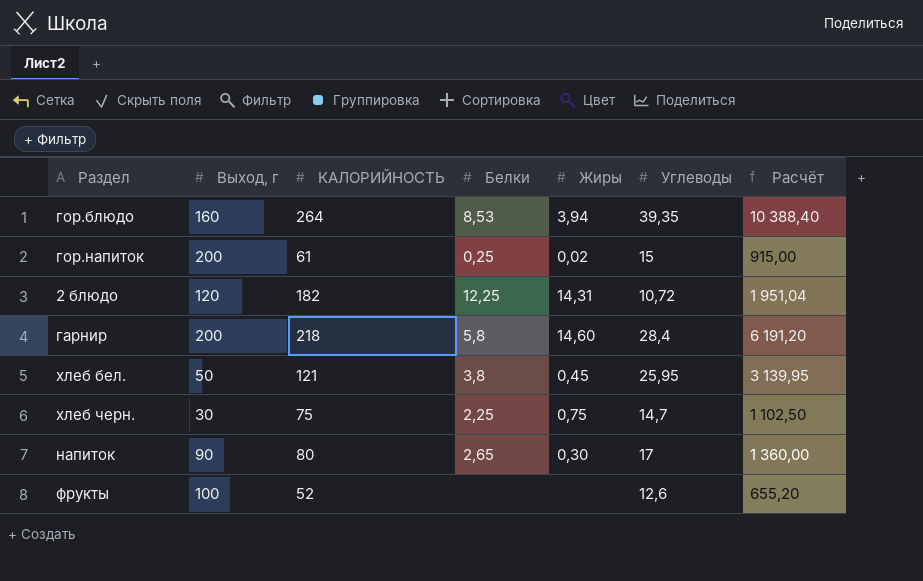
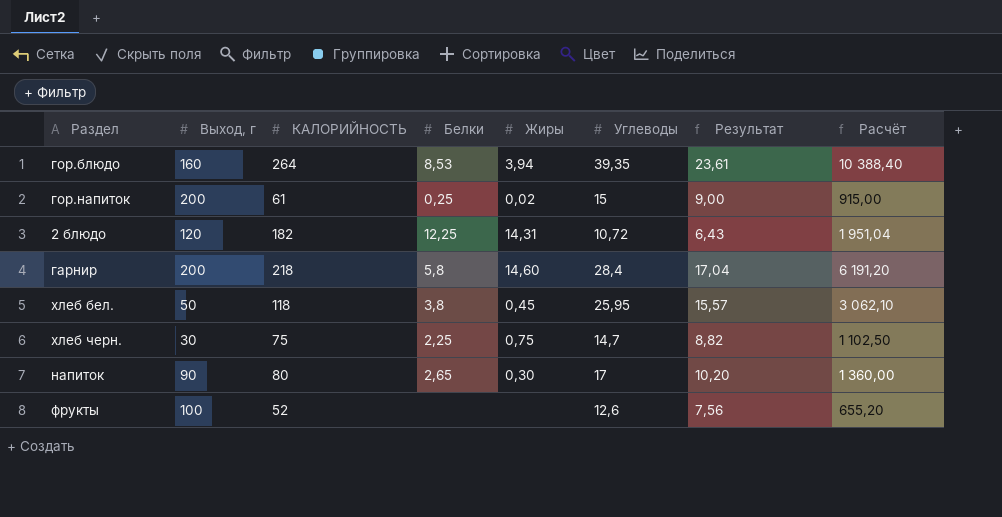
column Результат | formula: none -> [Углеводы] * 0,6
хлеб бел. | КАЛОРИЙНОСТЬ: 121 -> 118
хлеб бел. | Расчёт: 3 139,95 -> 3 062,10

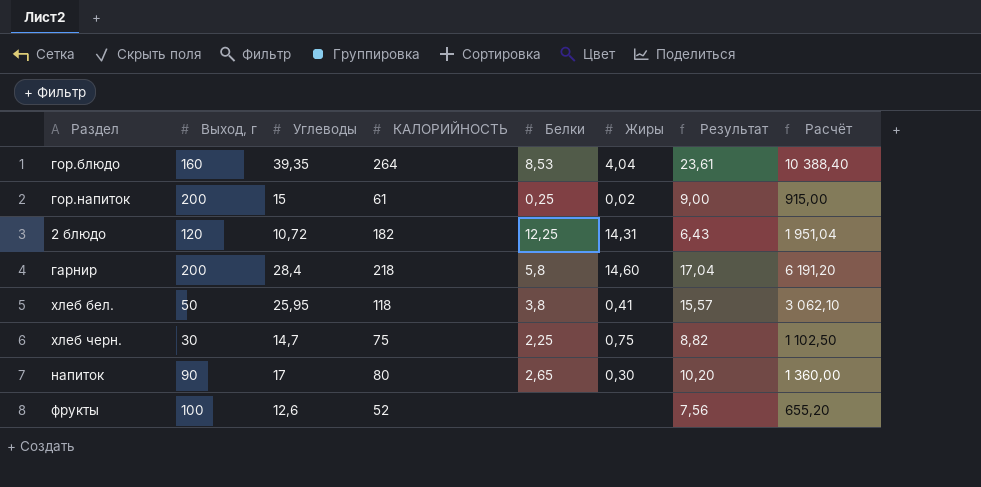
column Углеводы | position: 6 -> 3
гор.блюдо | Жиры: 3,94 -> 4,04
хлеб бел. | Жиры: 0,45 -> 0,41

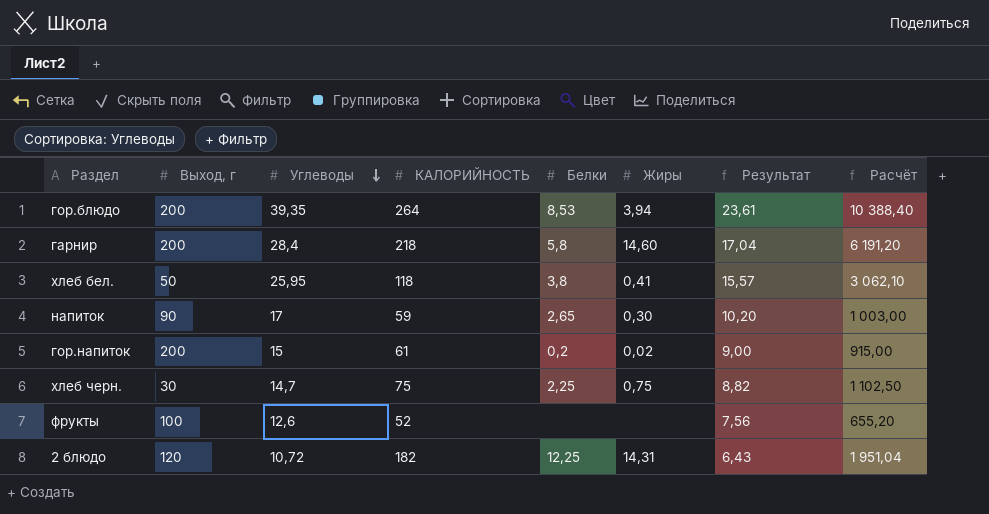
row order: none -> Углеводы descending
гор.блюдо | Выход, г: 160 -> 200
гор.блюдо | Жиры: 4,04 -> 3,94
напиток | КАЛОРИЙНОСТЬ: 80 -> 59
напиток | Расчёт: 1 360,00 -> 1 003,00
гор.напиток | Белки: 0,25 -> 0,2

